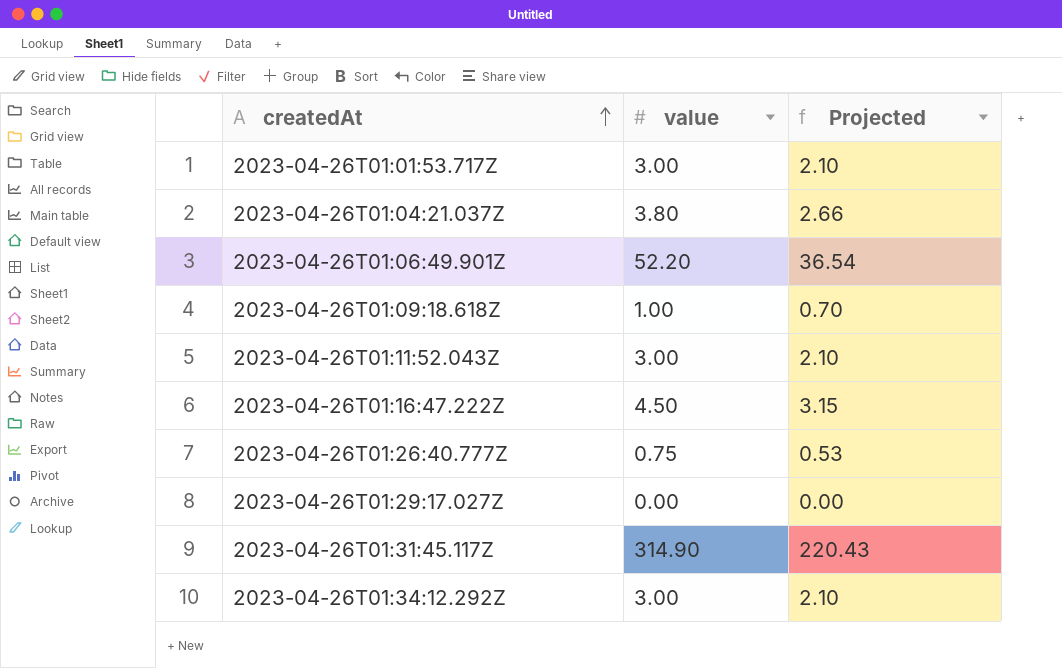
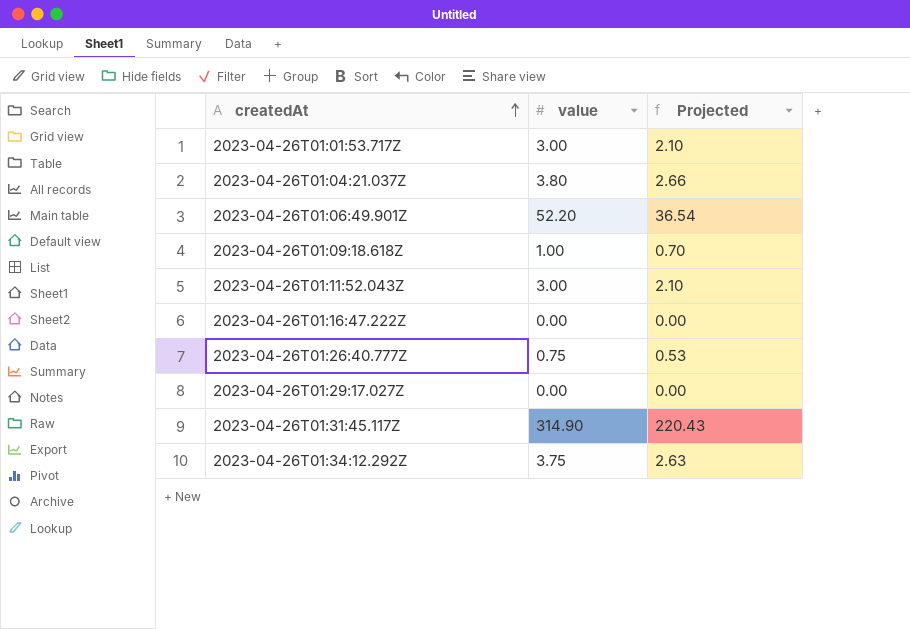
2023-04-26T01:16:47.222Z | value: 4.50 -> 0.00
2023-04-26T01:16:47.222Z | Projected: 3.15 -> 0.00
2023-04-26T01:34:12.292Z | value: 3.00 -> 3.75
2023-04-26T01:34:12.292Z | Projected: 2.10 -> 2.63

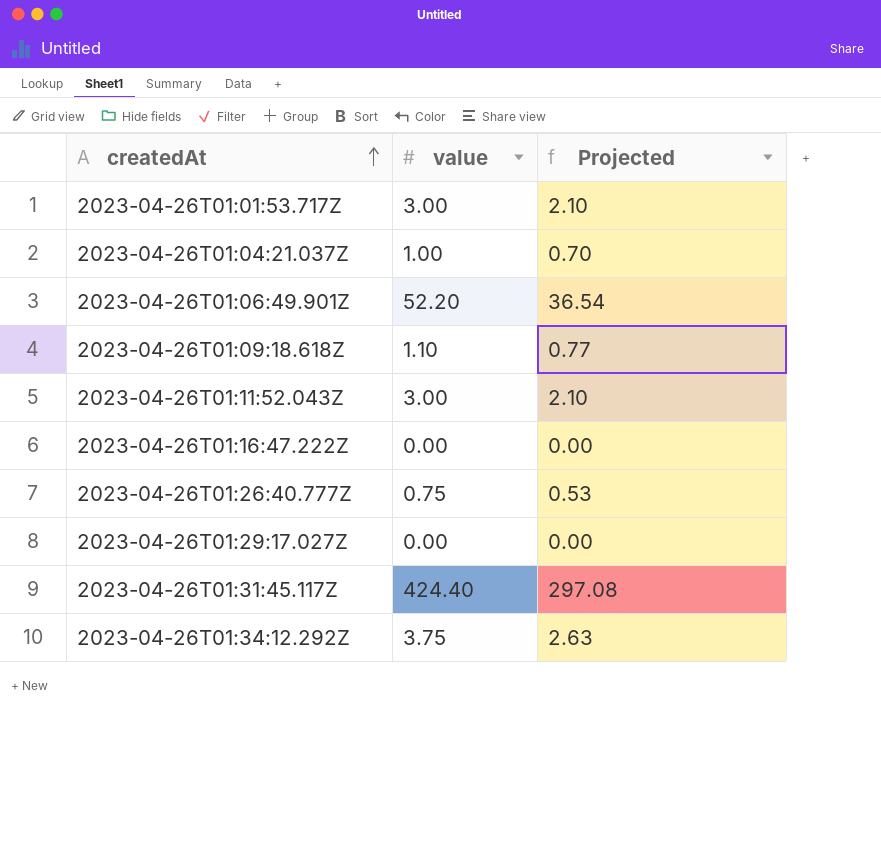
2023-04-26T01:04:21.037Z | value: 3.80 -> 1.00
2023-04-26T01:04:21.037Z | Projected: 2.66 -> 0.70
2023-04-26T01:09:18.618Z | value: 1.00 -> 1.10
2023-04-26T01:09:18.618Z | Projected: 0.70 -> 0.77
2023-04-26T01:31:45.117Z | value: 314.90 -> 424.40
2023-04-26T01:31:45.117Z | Projected: 220.43 -> 297.08

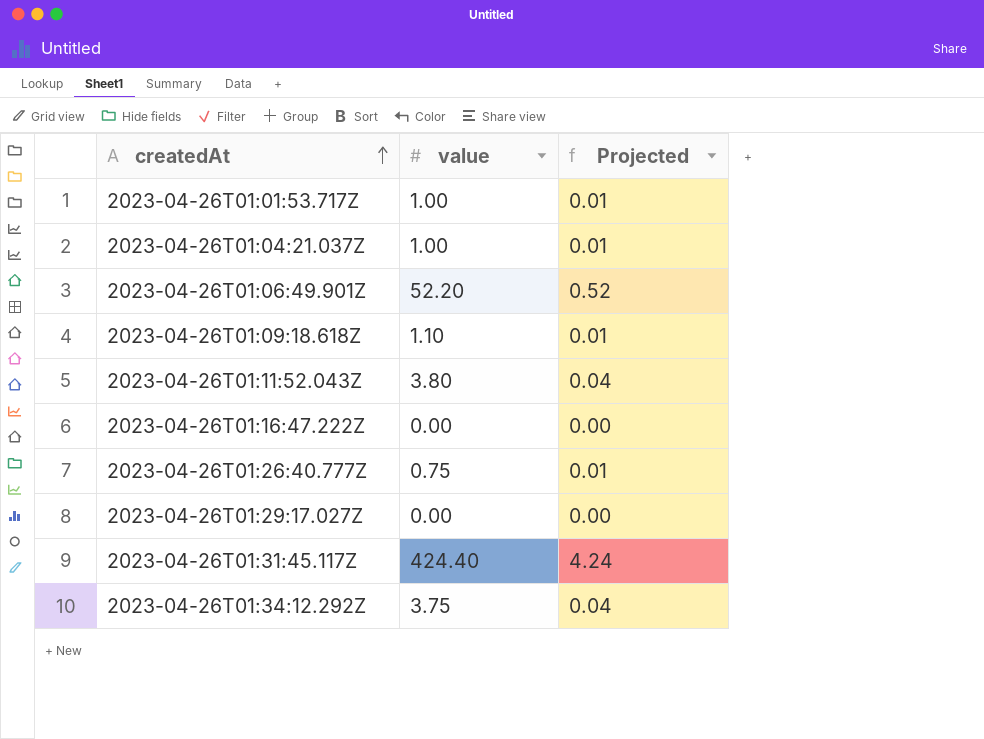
column Projected | formula: [value] * 0.7 -> [value] * 0.01
2023-04-26T01:01:53.717Z | value: 3.00 -> 1.00
2023-04-26T01:11:52.043Z | value: 3.00 -> 3.80

